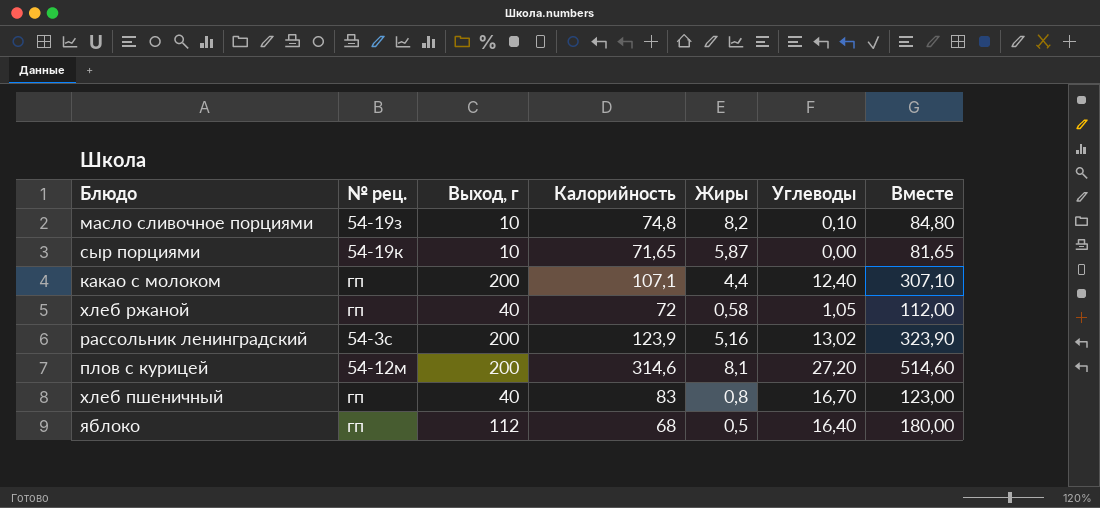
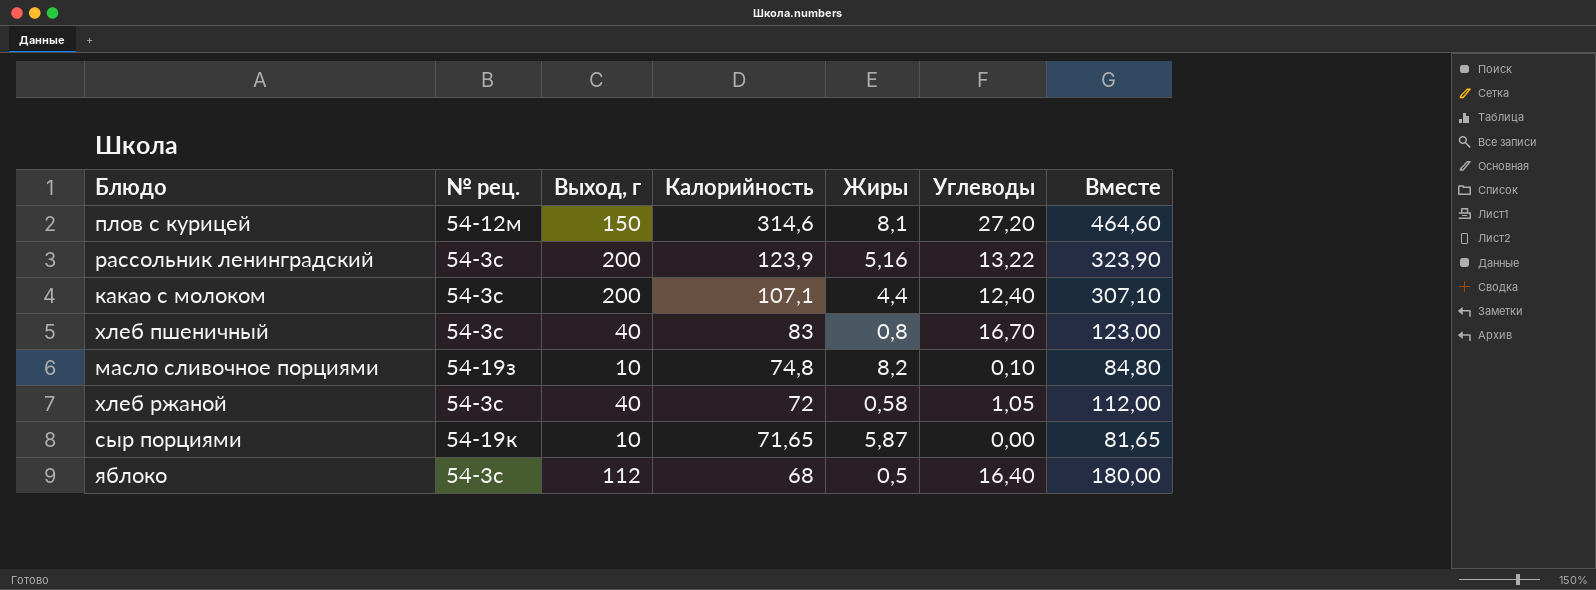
row order: none -> Калорийность descending
плов с курицей | Выход, г: 200 -> 150
плов с курицей | Вместе: 514,60 -> 464,60
рассольник ленинградский | Углеводы: 13,02 -> 13,22
какао с молоком | № рец.: гп -> 54-3с
хлеб пшеничный | № рец.: гп -> 54-3с
хлеб ржаной | № рец.: гп -> 54-3с
яблоко | № рец.: гп -> 54-3с

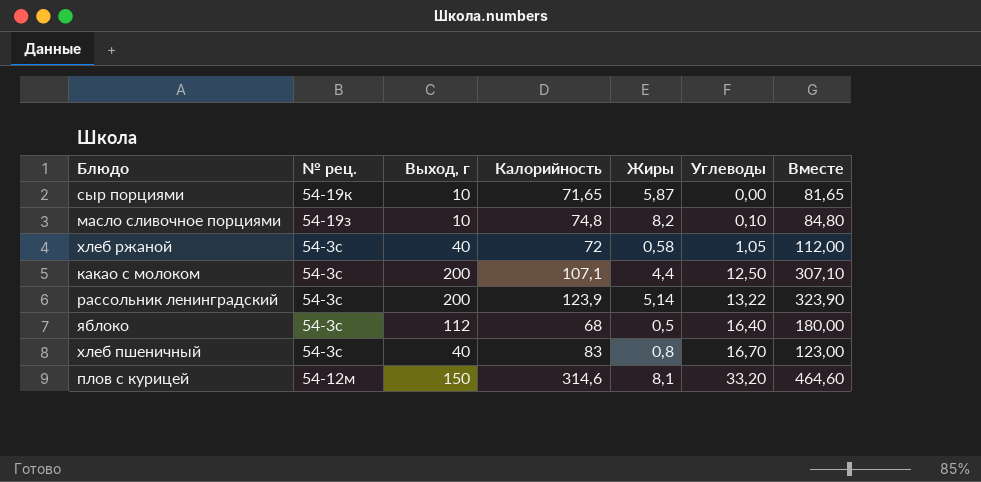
row order: Калорийность descending -> Углеводы ascending
какао с молоком | Углеводы: 12,40 -> 12,50
рассольник ленинградский | Жиры: 5,16 -> 5,14
плов с курицей | Углеводы: 27,20 -> 33,20

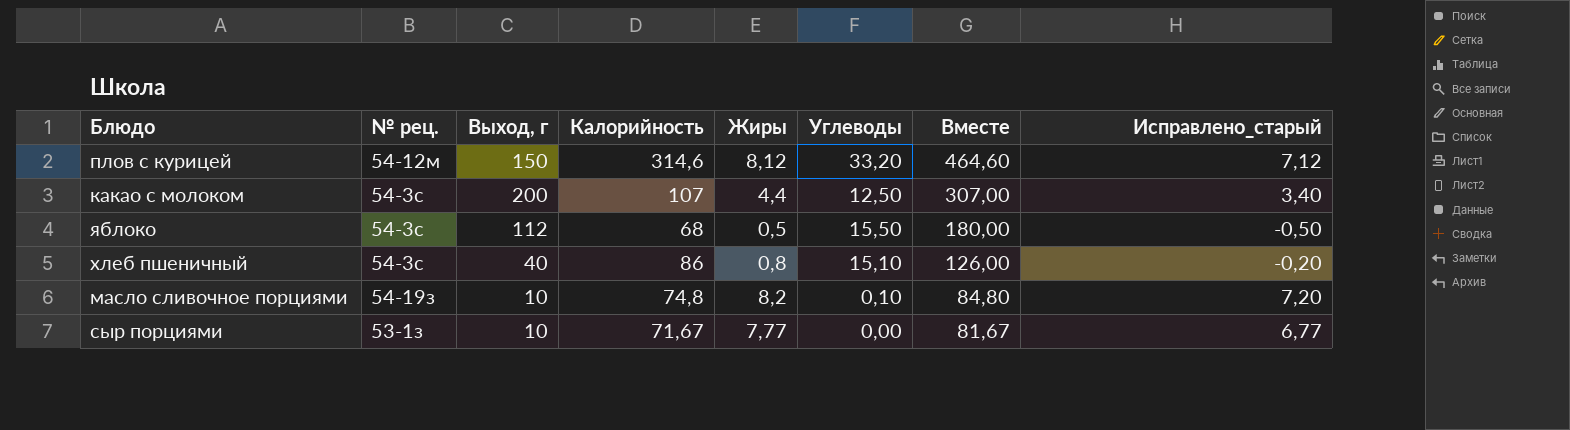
row order: Углеводы ascending -> Вместе descending
column Исправлено_старый | formula: none -> [Жиры] - 1
row хлеб ржаной: 54-3с | 40 | 72 | 0,58 | 1,05 | 112,00 -> none
row рассольник ленинградский: 54-3с | 200 | 123,9 | 5,14 | 13,22 | 323,90 -> none
плов с курицей | Жиры: 8,1 -> 8,12
какао с молоком | Калорийность: 107,1 -> 107
какао с молоком | Вместе: 307,10 -> 307,00
яблоко | Углеводы: 16,40 -> 15,50
хлеб пшеничный | Калорийность: 83 -> 86
хлеб пшеничный | Углеводы: 16,70 -> 15,10
хлеб пшеничный | Вместе: 123,00 -> 126,00
сыр порциями | № рец.: 54-19к -> 53-1з
сыр порциями | Калорийность: 71,65 -> 71,67
сыр порциями | Жиры: 5,87 -> 7,77
сыр порциями | Вместе: 81,65 -> 81,67

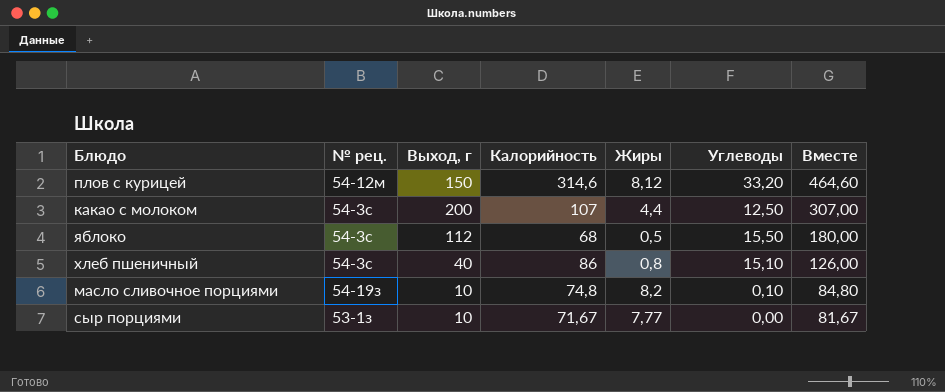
column Исправлено_старый | formula: [Жиры] - 1 -> none

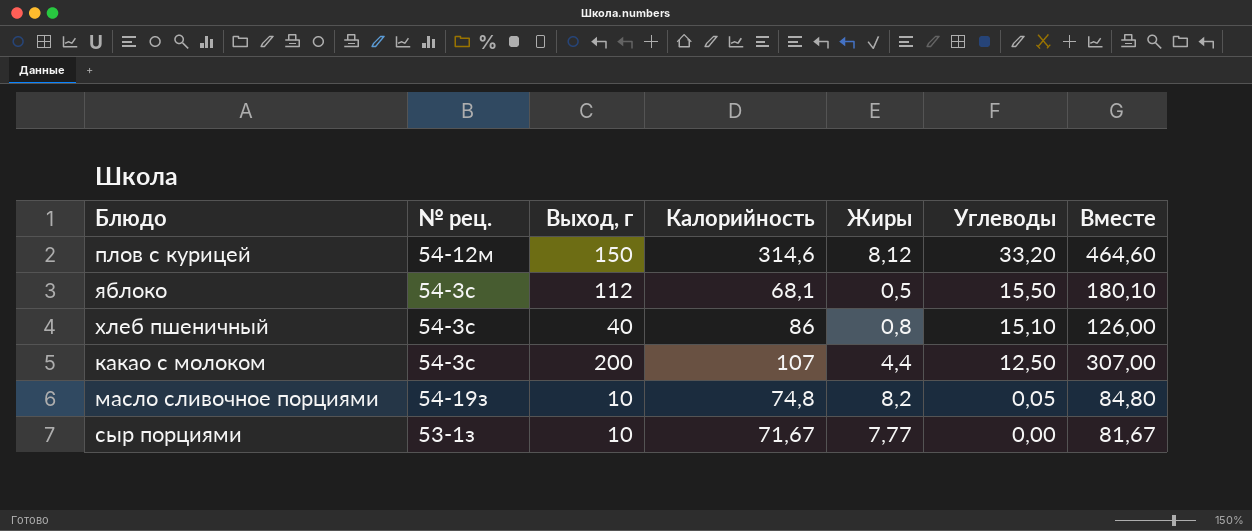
row order: Вместе descending -> Углеводы descending
яблоко | Калорийность: 68 -> 68,1
яблоко | Вместе: 180,00 -> 180,10
масло сливочное порциями | Углеводы: 0,10 -> 0,05

